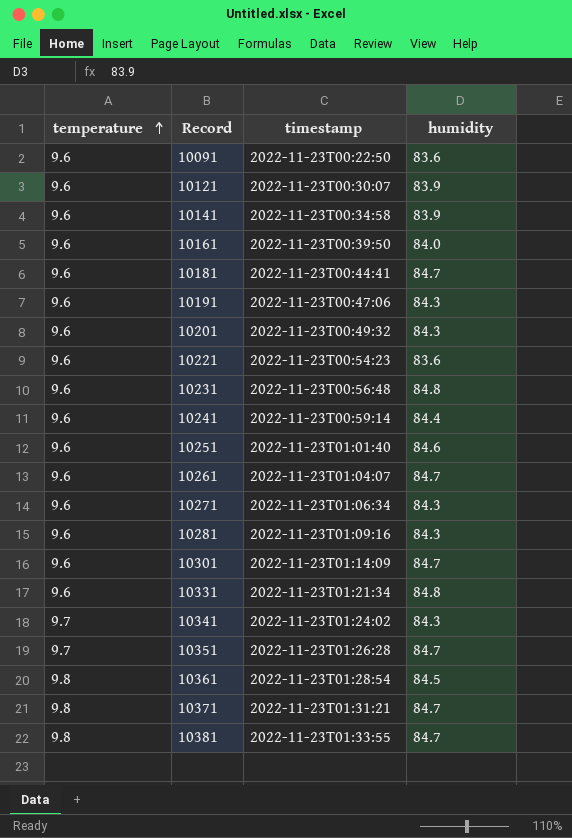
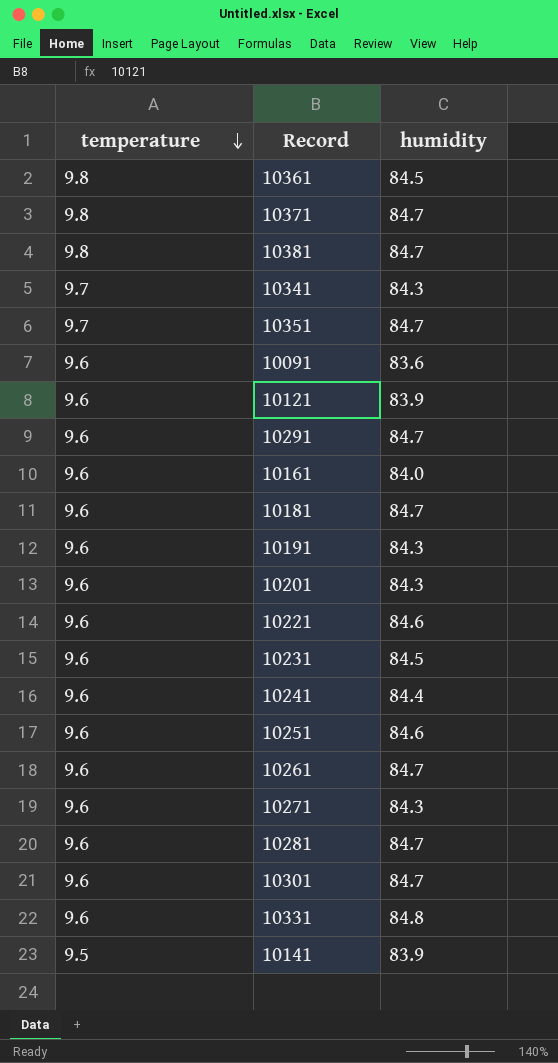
row order: temperature ascending -> temperature descending
column timestamp | position: 3 -> none
row 10291: none -> 9.6 | 84.7
10221 | humidity: 83.6 -> 84.6
10231 | humidity: 84.8 -> 84.5
10281 | humidity: 84.3 -> 84.7
10141 | temperature: 9.6 -> 9.5

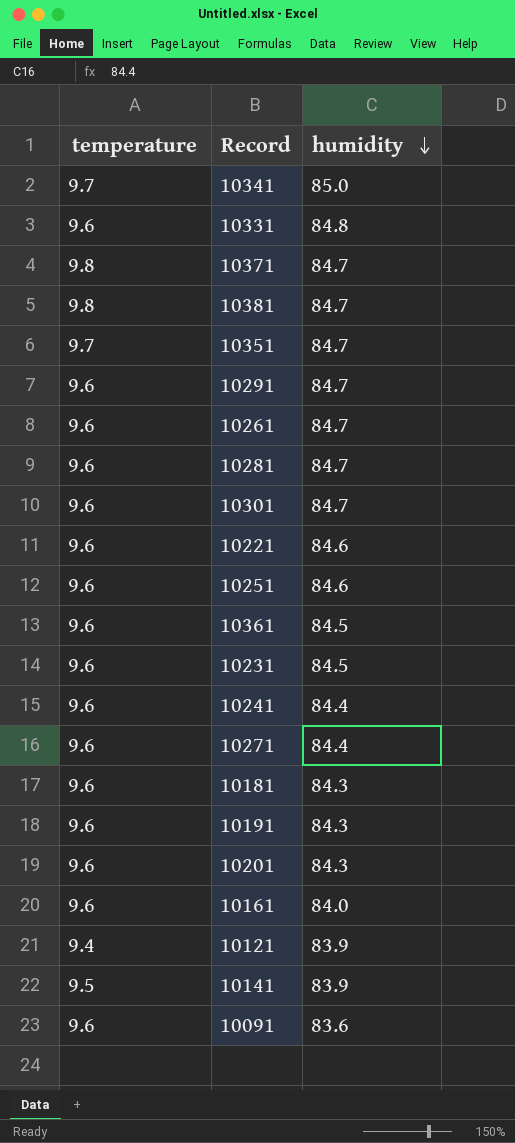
row order: temperature descending -> humidity descending
10341 | humidity: 84.3 -> 85.0
10361 | temperature: 9.8 -> 9.6
10271 | humidity: 84.3 -> 84.4
10181 | humidity: 84.7 -> 84.3
10121 | temperature: 9.6 -> 9.4

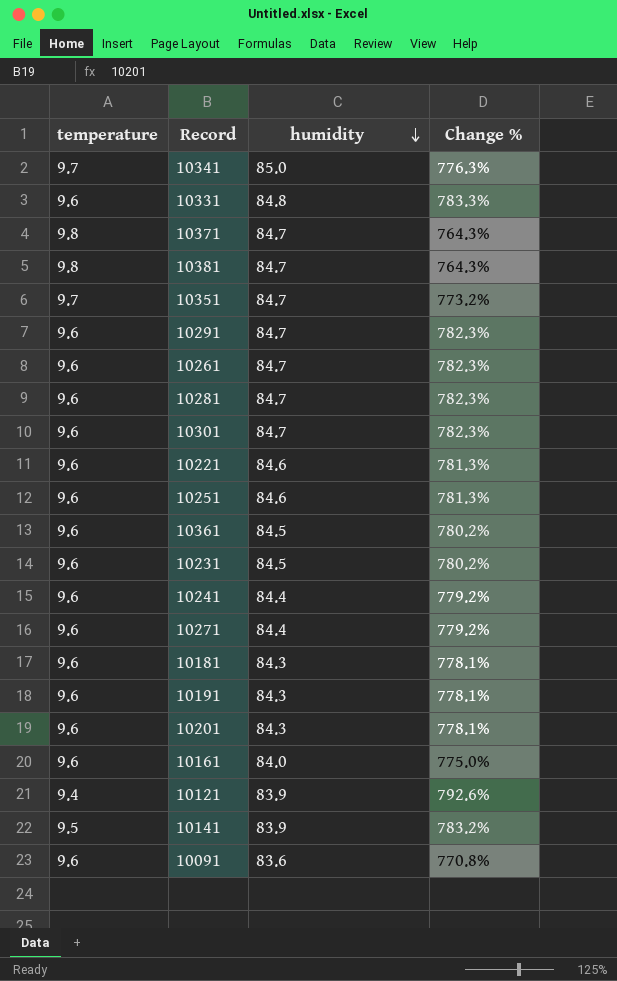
column Change % | formula: none -> ([humidity] - [temperature]) / [temperature]

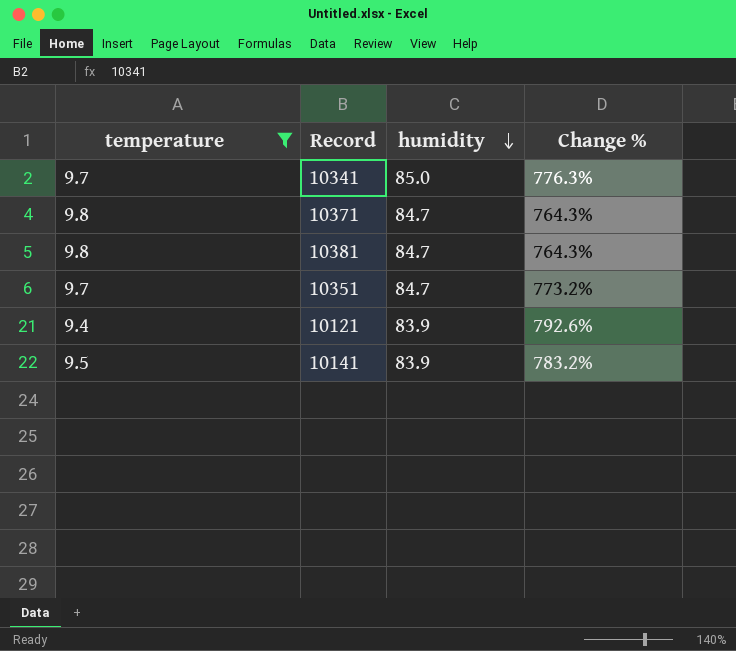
filter: none -> temperature != 9.6

